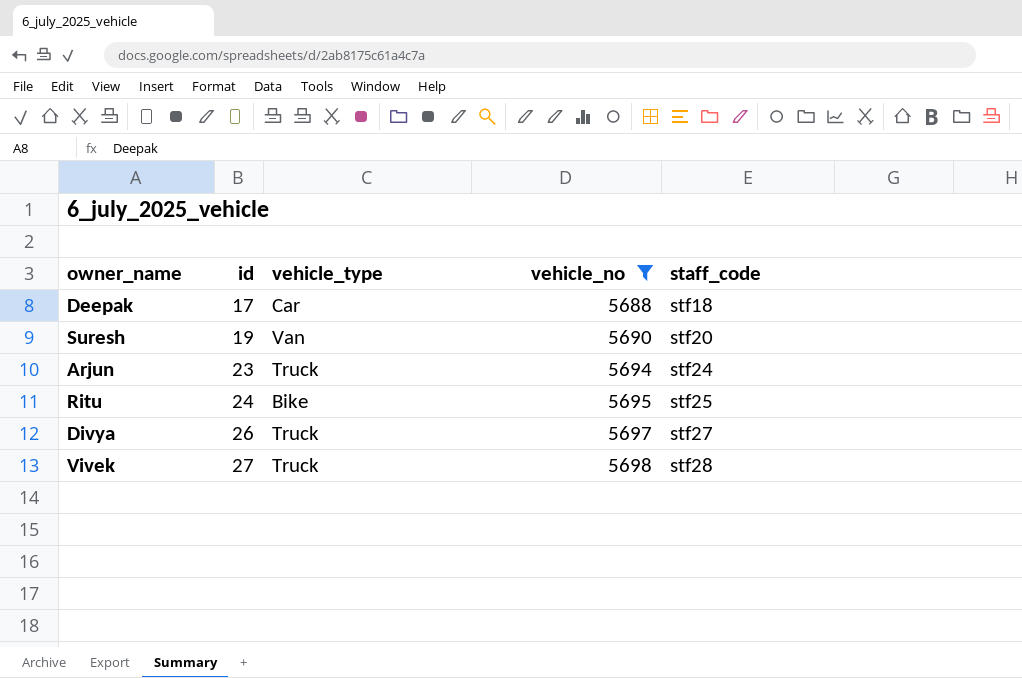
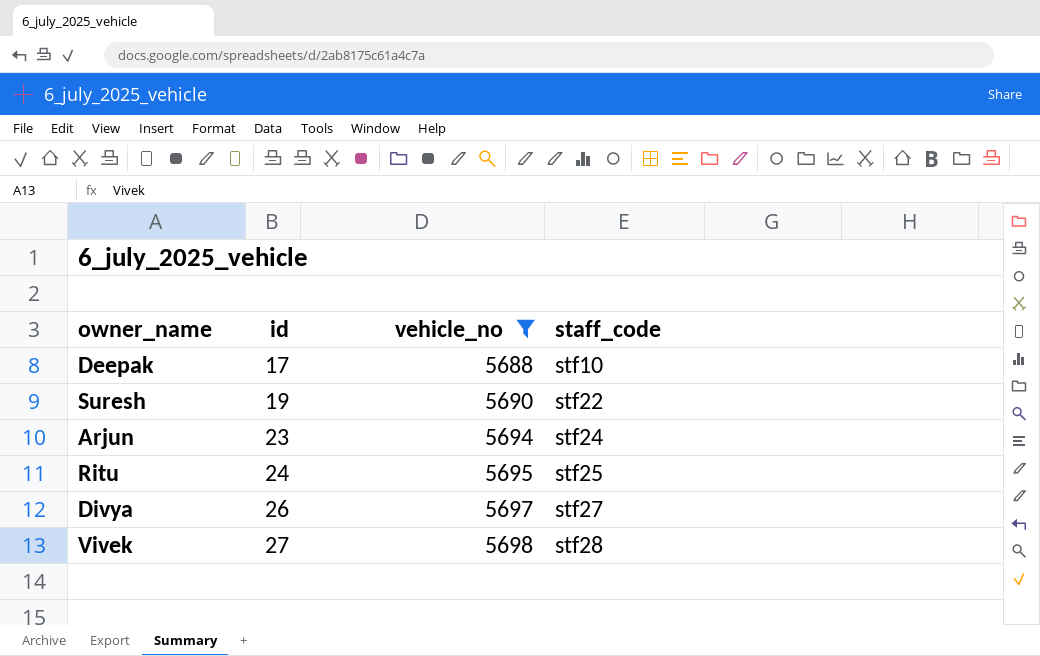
column vehicle_type | position: 3 -> none
Deepak | staff_code: stf18 -> stf10
Suresh | staff_code: stf20 -> stf22

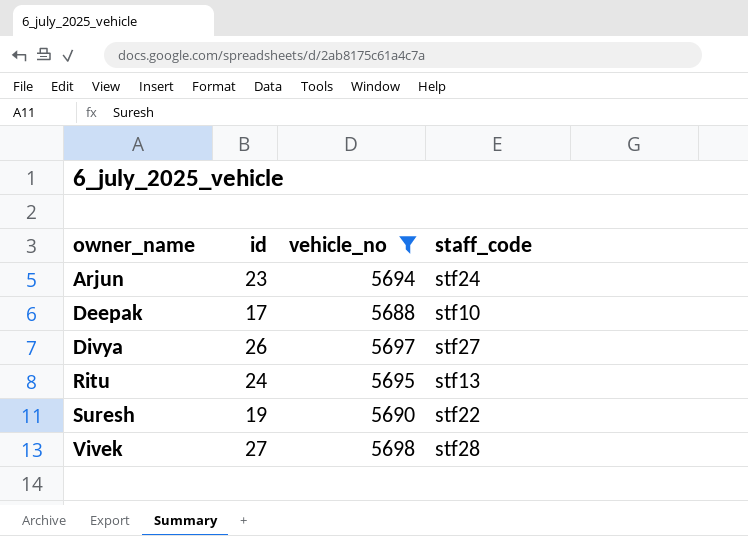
row order: id ascending -> owner_name ascending
Ritu | staff_code: stf25 -> stf13

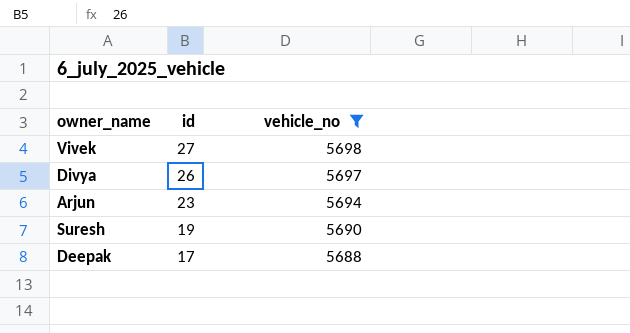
row order: owner_name ascending -> id descending
column staff_code | position: 4 -> none
row Ritu: 24 | 5695 | stf13 -> none

